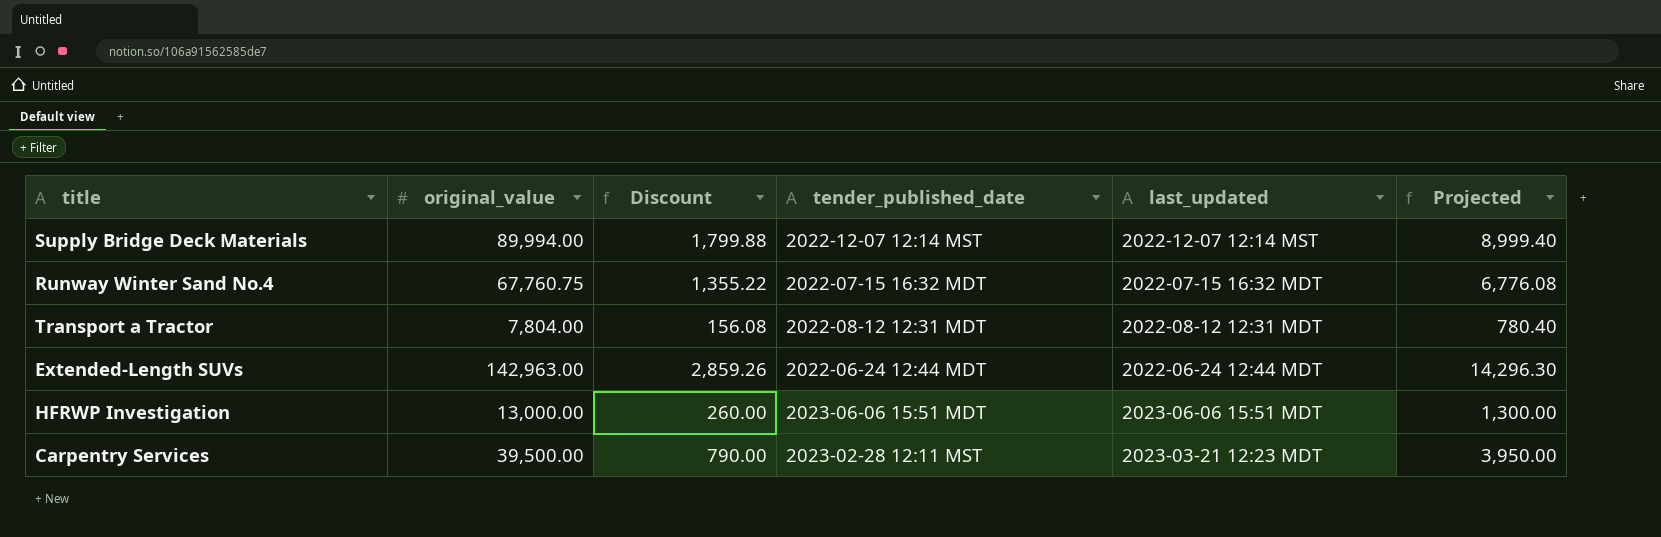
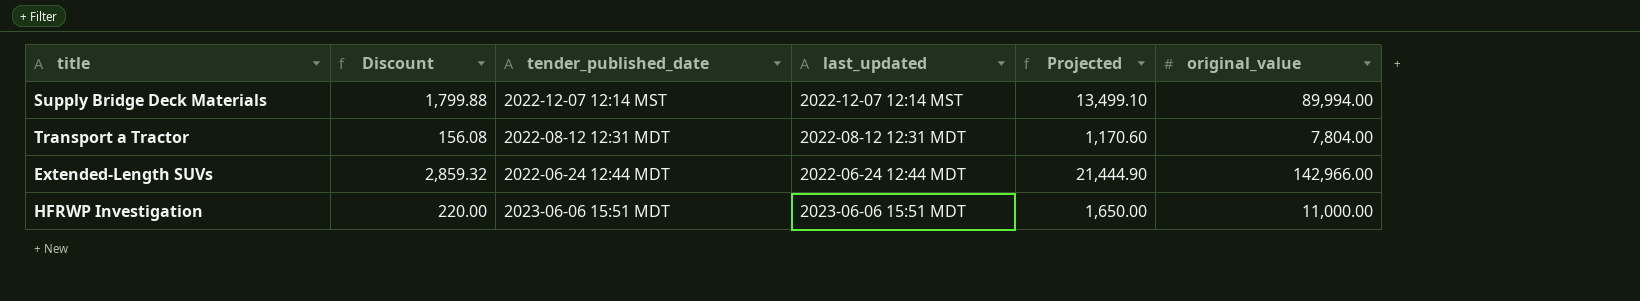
column Projected | formula: [original_value] * 0.1 -> [original_value] * 0.15
column original_value | position: 2 -> 6
row Runway Winter Sand No.4: 67,760.75 | 1,355.22 | 2022-07-15 16:32 MDT | 2022-07-15 16:32 MDT | 6,776.08 -> none
row Carpentry Services: 39,500.00 | 790.00 | 2023-02-28 12:11 MST | 2023-03-21 12:23 MDT | 3,950.00 -> none
Extended-Length SUVs | Discount: 2,859.26 -> 2,859.32
Extended-Length SUVs | original_value: 142,963.00 -> 142,966.00
HFRWP Investigation | Discount: 260.00 -> 220.00
HFRWP Investigation | original_value: 13,000.00 -> 11,000.00

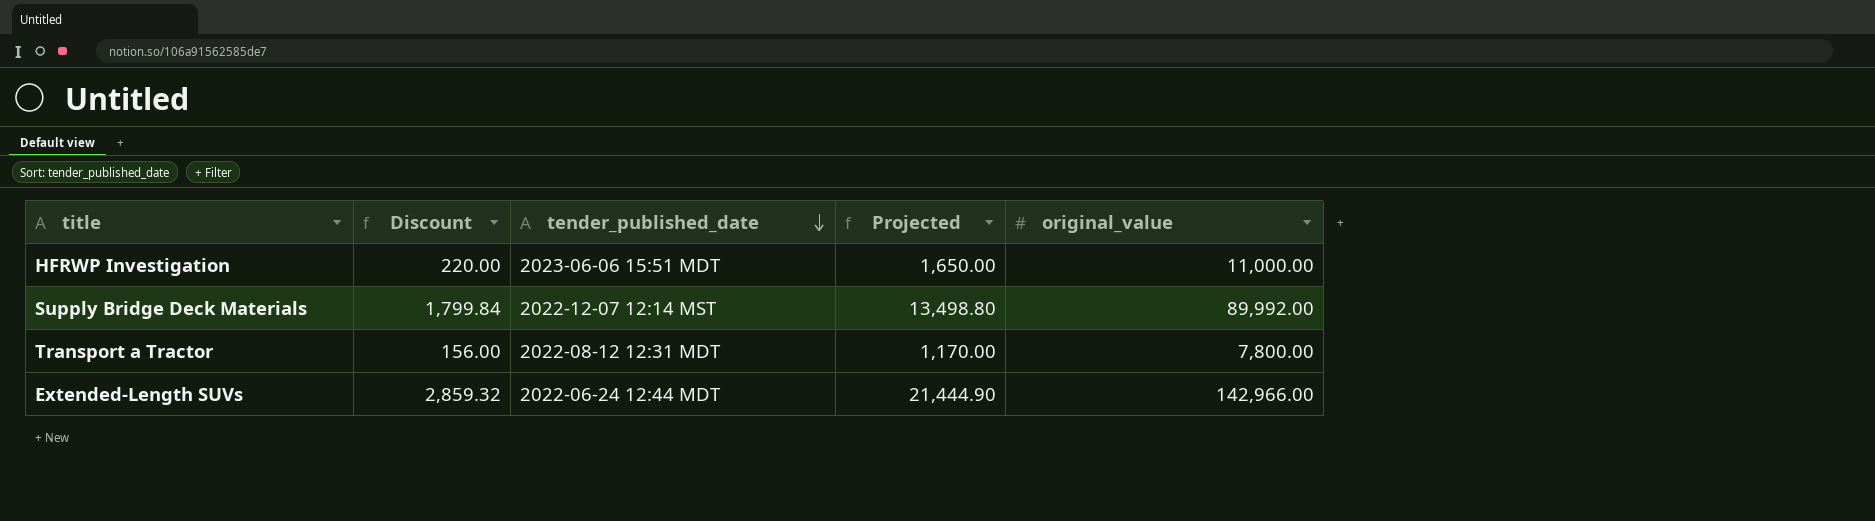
row order: none -> tender_published_date descending
column last_updated | position: 4 -> none
Supply Bridge Deck Materials | Discount: 1,799.88 -> 1,799.84
Supply Bridge Deck Materials | Projected: 13,499.10 -> 13,498.80
Supply Bridge Deck Materials | original_value: 89,994.00 -> 89,992.00
Transport a Tractor | Discount: 156.08 -> 156.00
Transport a Tractor | Projected: 1,170.60 -> 1,170.00
Transport a Tractor | original_value: 7,804.00 -> 7,800.00

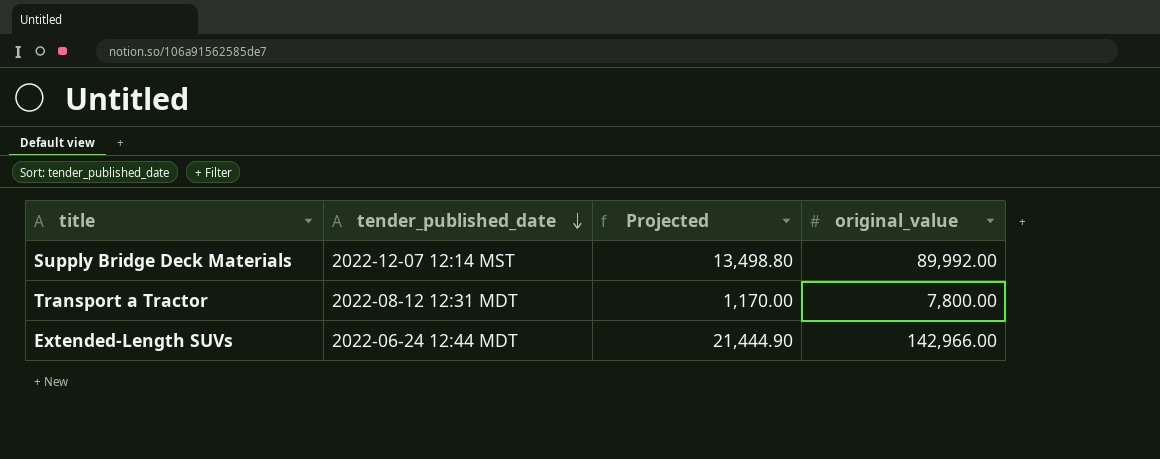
column Discount | formula: [original_value] * 0.02 -> none
row HFRWP Investigation: 220.00 | 2023-06-06 15:51 MDT | 1,650.00 | 11,000.00 -> none

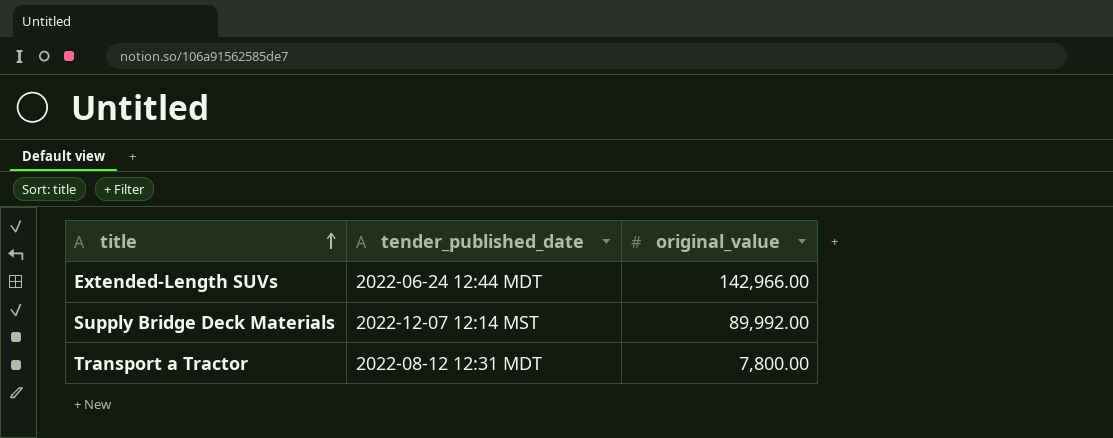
row order: tender_published_date descending -> title ascending
column Projected | formula: [original_value] * 0.15 -> none

